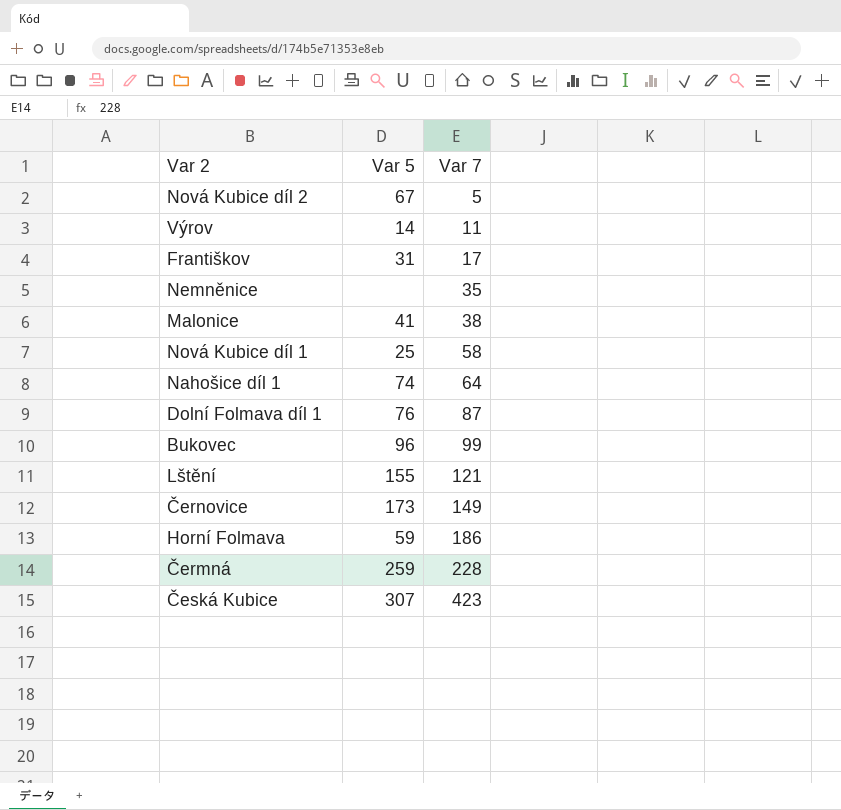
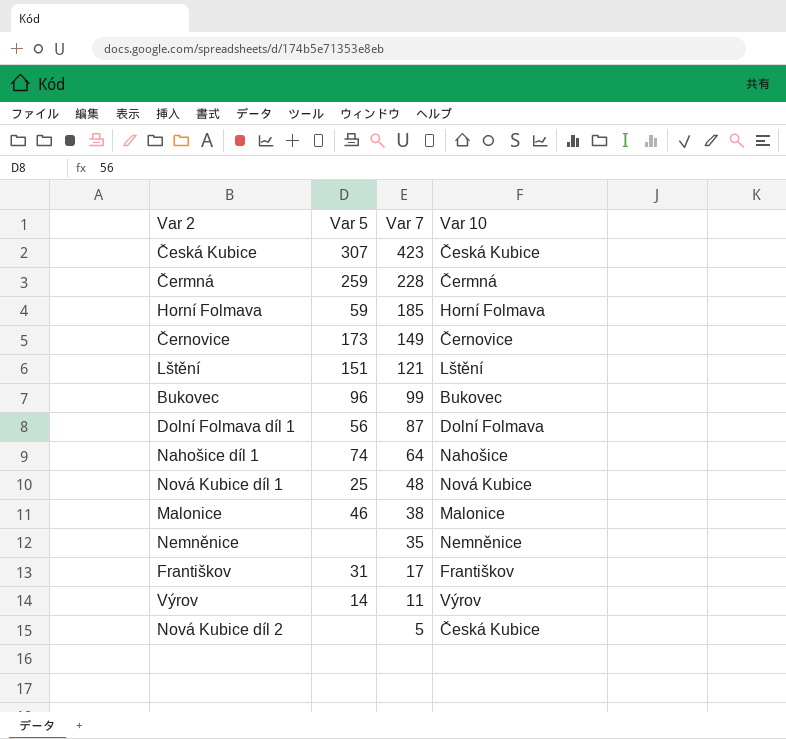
row order: Var 7 ascending -> Var 7 descending
column Var 10 | position: none -> 4
Horní Folmava | Var 7: 186 -> 185
Lštění | Var 5: 155 -> 151
Dolní Folmava díl 1 | Var 5: 76 -> 56
Nová Kubice díl 1 | Var 7: 58 -> 48
Malonice | Var 5: 41 -> 46
Nová Kubice díl 2 | Var 5: 67 -> none

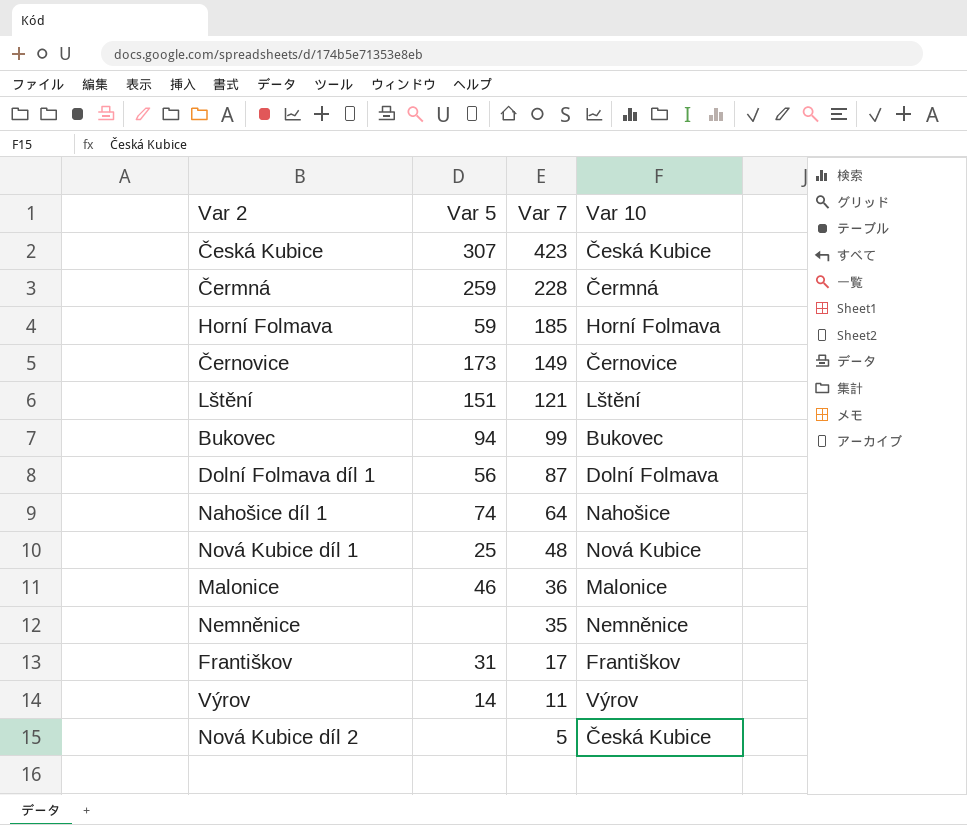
Bukovec | Var 5: 96 -> 94
Malonice | Var 7: 38 -> 36

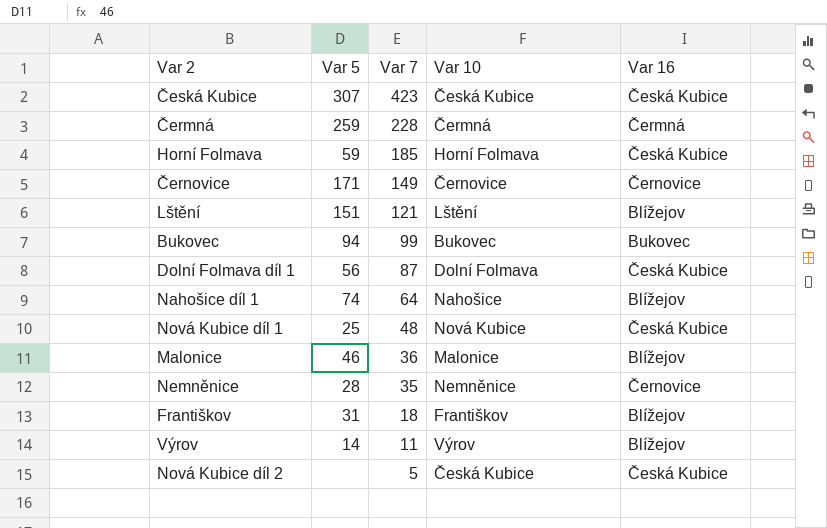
column Var 16 | position: none -> 5
Černovice | Var 5: 173 -> 171
Nemněnice | Var 5: none -> 28
Františkov | Var 7: 17 -> 18

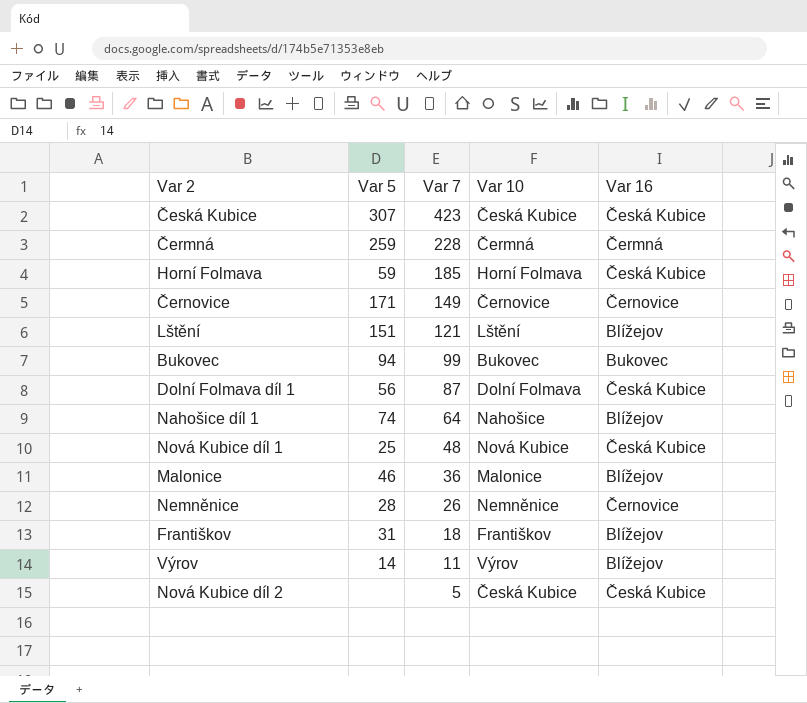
Nemněnice | Var 7: 35 -> 26

